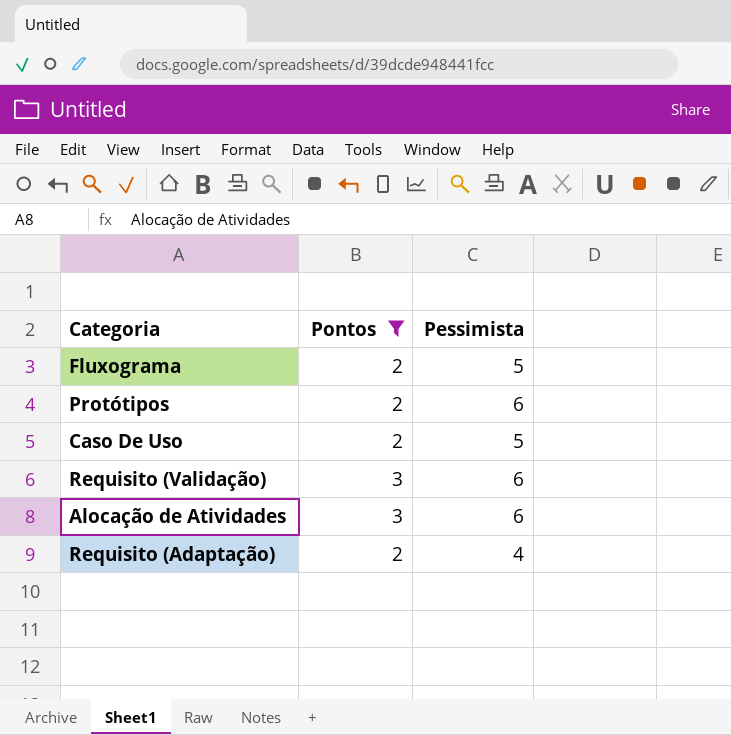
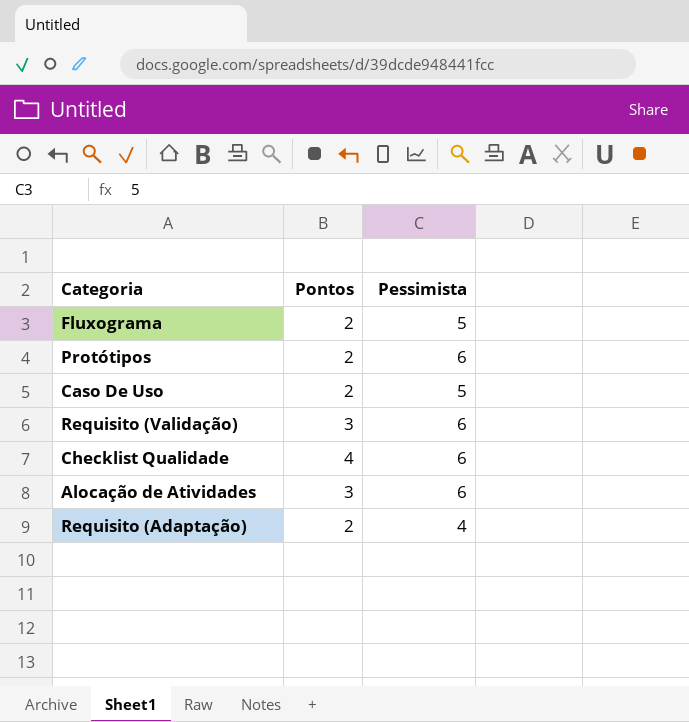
filter: Pontos != 4 -> none

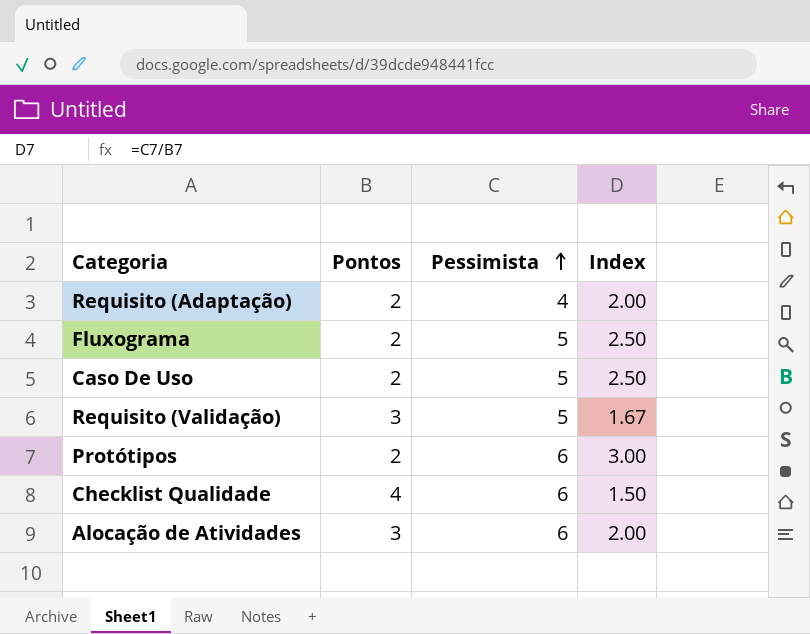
row order: none -> Pessimista ascending
column Index | formula: none -> [Pessimista] / [Pontos]
Requisito (Validação) | Pessimista: 6 -> 5

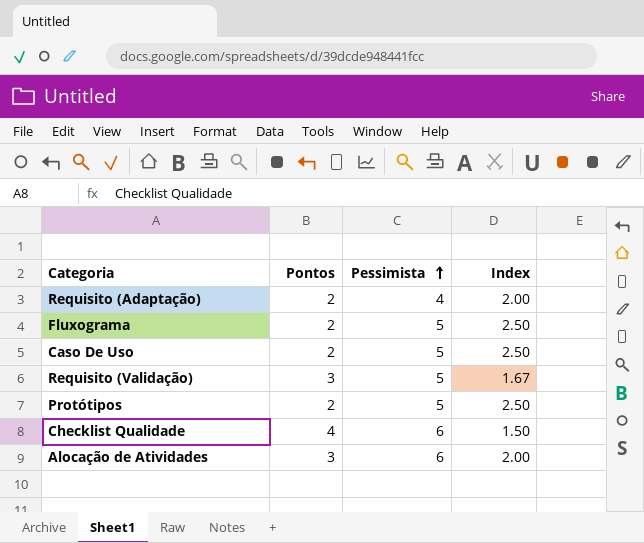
Protótipos | Pessimista: 6 -> 5
Protótipos | Index: 3.00 -> 2.50

